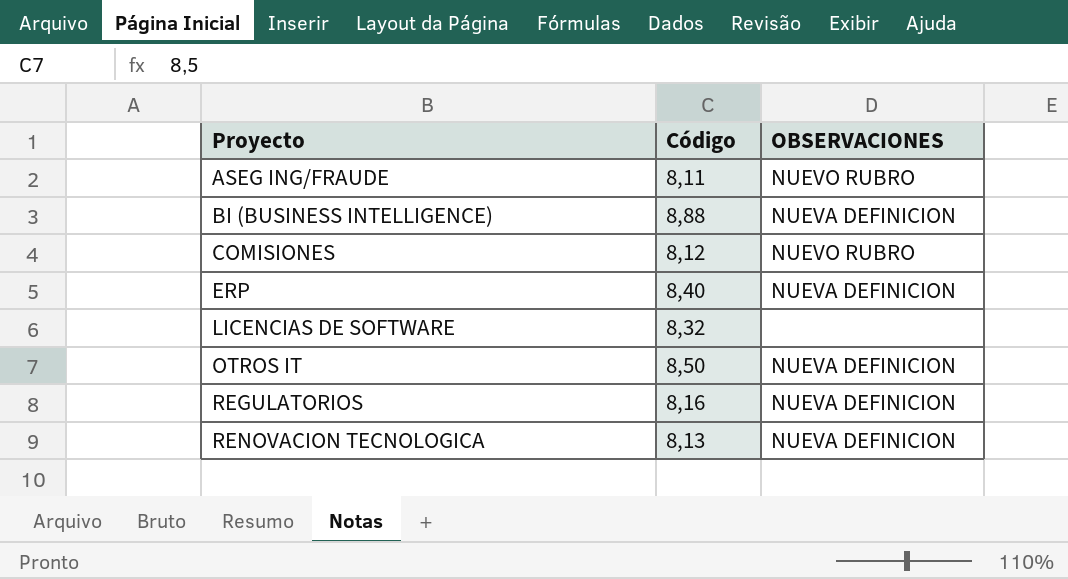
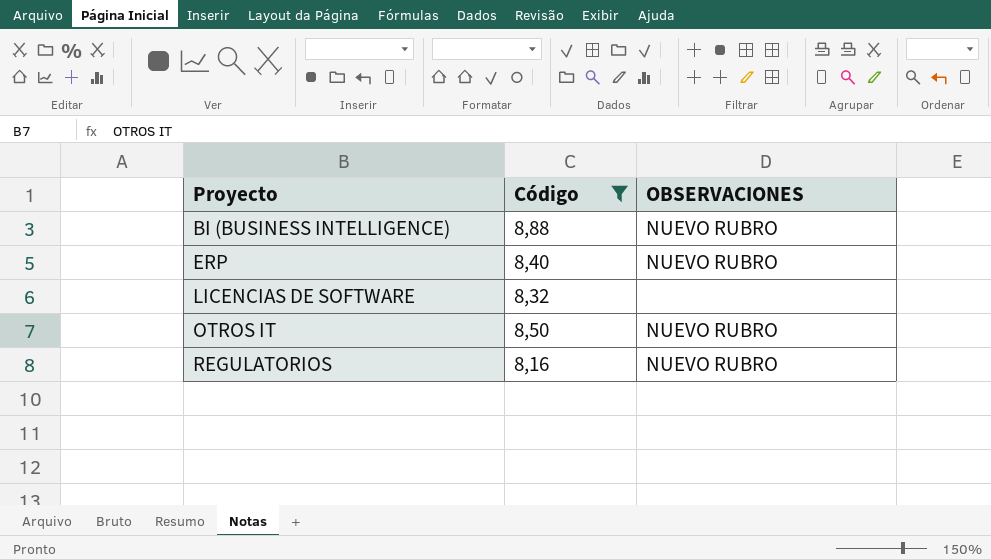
filter: none -> Código >= 8,16
BI (BUSINESS INTELLIGENCE) | OBSERVACIONES: NUEVA DEFINICION -> NUEVO RUBRO
ERP | OBSERVACIONES: NUEVA DEFINICION -> NUEVO RUBRO
OTROS IT | OBSERVACIONES: NUEVA DEFINICION -> NUEVO RUBRO
REGULATORIOS | OBSERVACIONES: NUEVA DEFINICION -> NUEVO RUBRO

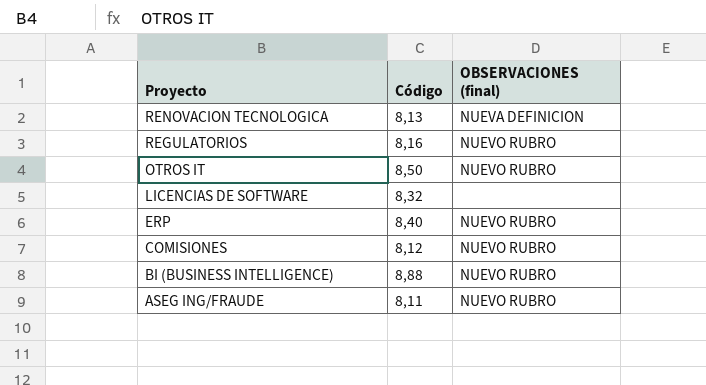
filter: Código >= 8,16 -> none
row order: Proyecto ascending -> Proyecto descending
column name: OBSERVACIONES -> OBSERVACIONES (final)

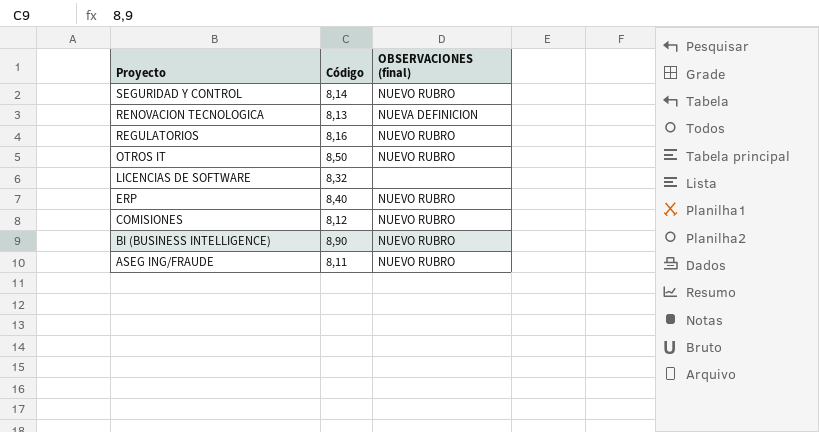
row SEGURIDAD Y CONTROL: none -> 8,14 | NUEVO RUBRO
BI (BUSINESS INTELLIGENCE) | Código: 8,88 -> 8,90

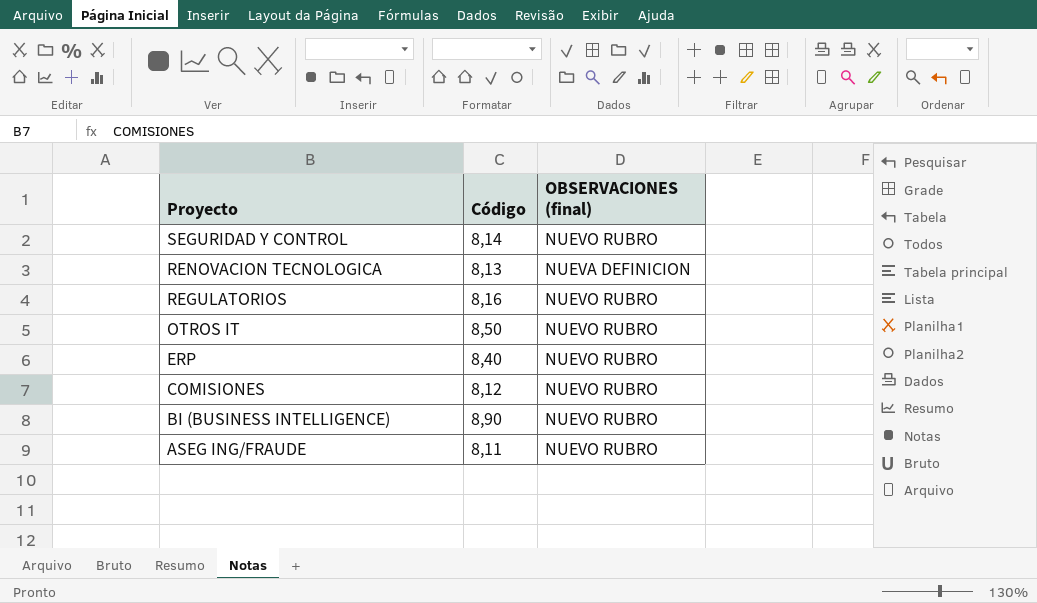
row LICENCIAS DE SOFTWARE: 8,32 | none -> none

